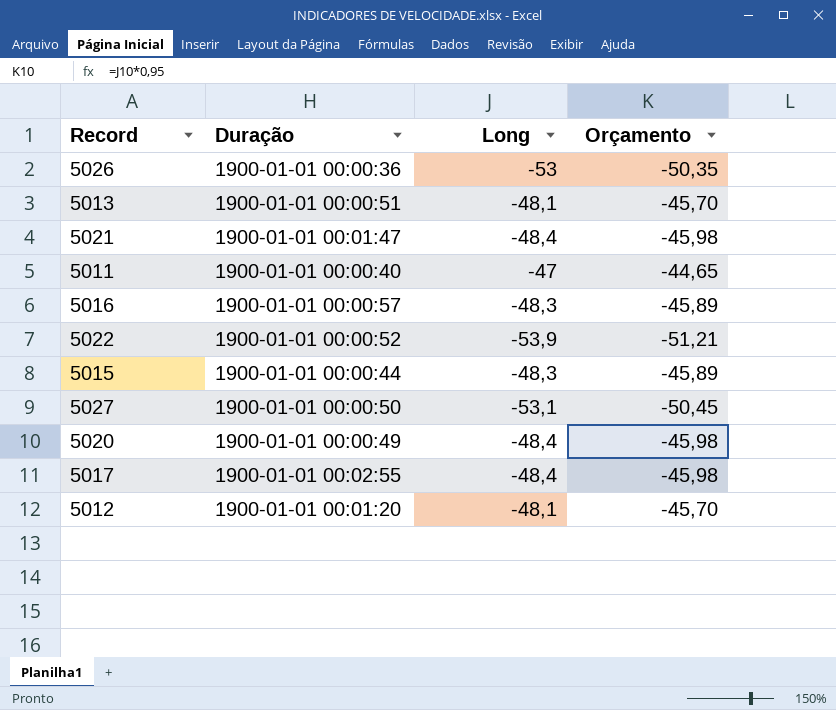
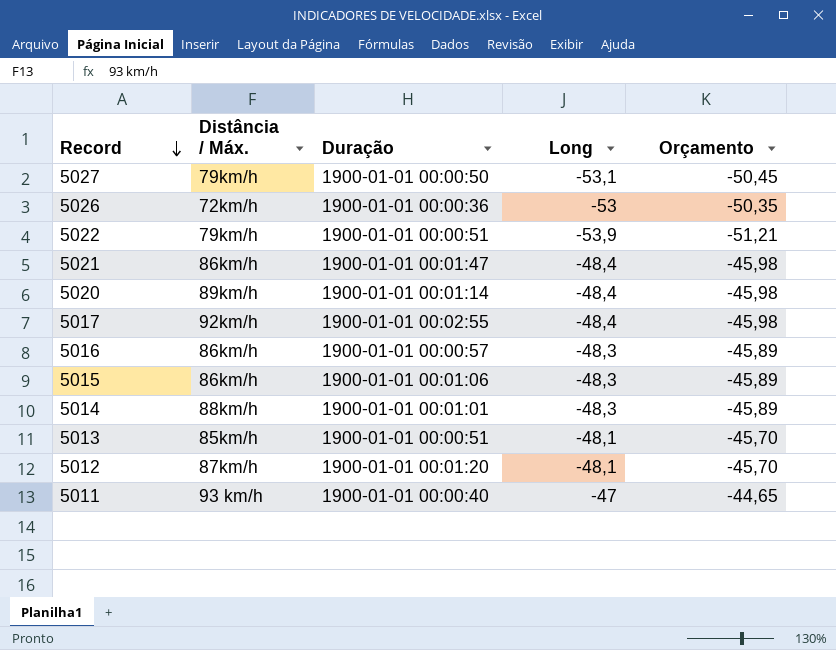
row order: none -> Record descending
column Distância / Máx. | position: none -> 2
5022 | Duração: 1900-01-01 00:00:52 -> 1900-01-01 00:00:51
5020 | Duração: 1900-01-01 00:00:49 -> 1900-01-01 00:01:14
5015 | Duração: 1900-01-01 00:00:44 -> 1900-01-01 00:01:06
row 5014: none -> 88km/h | 1900-01-01 00:01:01 | -48,3 | -45,89

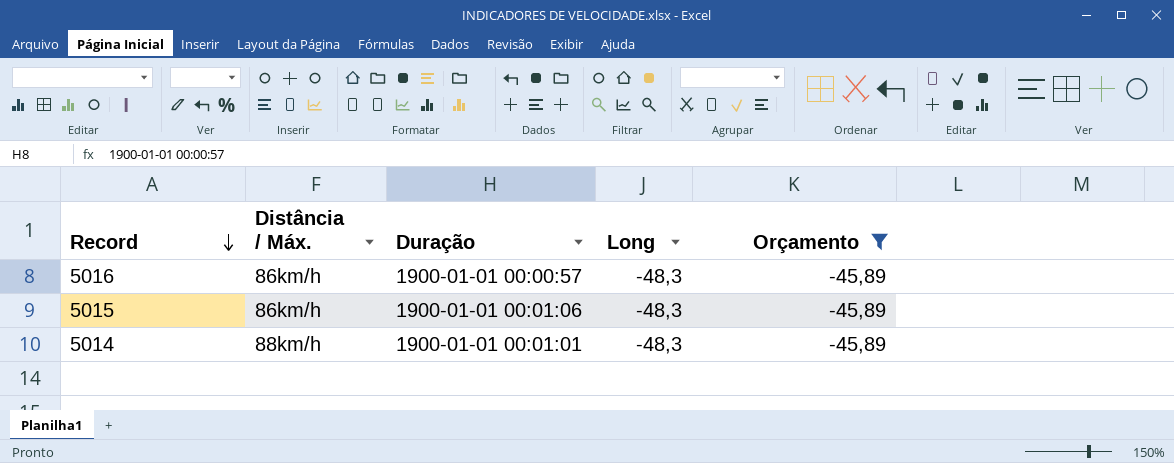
filter: none -> Orçamento = -45,89

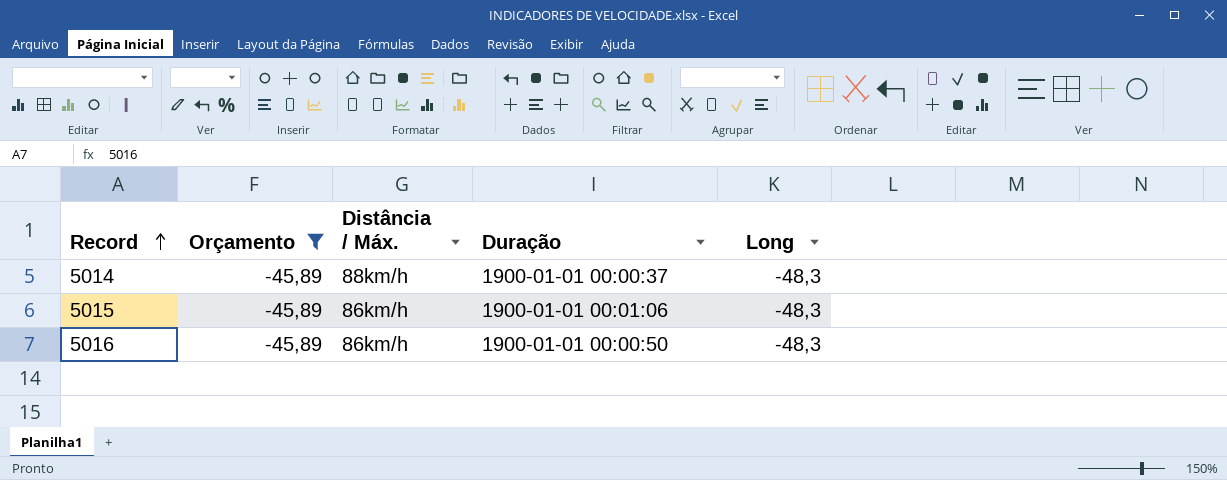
row order: Record descending -> Record ascending
column Orçamento | position: 5 -> 2
5014 | Duração: 1900-01-01 00:01:01 -> 1900-01-01 00:00:37
5016 | Duração: 1900-01-01 00:00:57 -> 1900-01-01 00:00:50

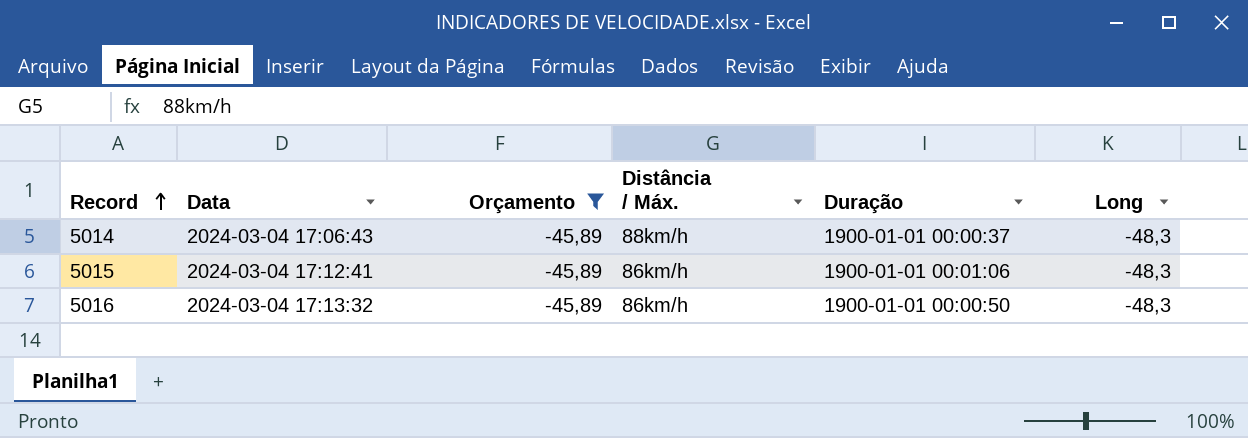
column Data | position: none -> 2

